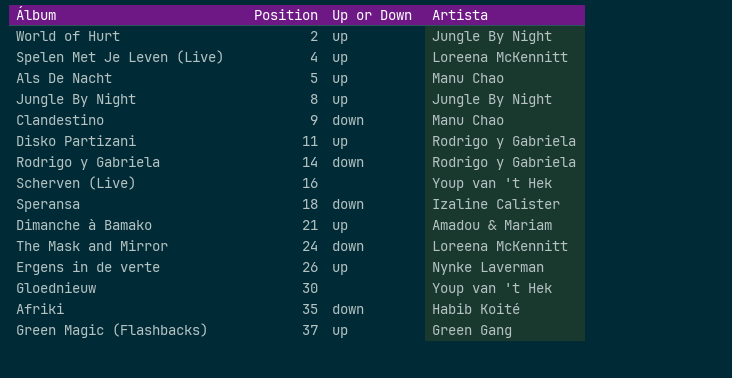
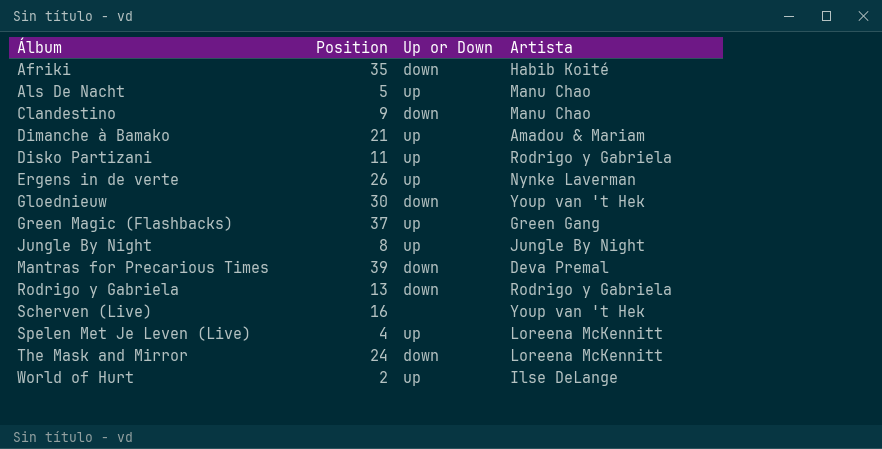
row order: Position ascending -> Álbum ascending
row Speransa: 18 | down | Izaline Calister -> none
Gloednieuw | Up or Down: none -> down
row Mantras for Precarious Times: none -> 39 | down | Deva Premal
Rodrigo y Gabriela | Position: 14 -> 13
World of Hurt | Artista: Jungle By Night -> Ilse DeLange

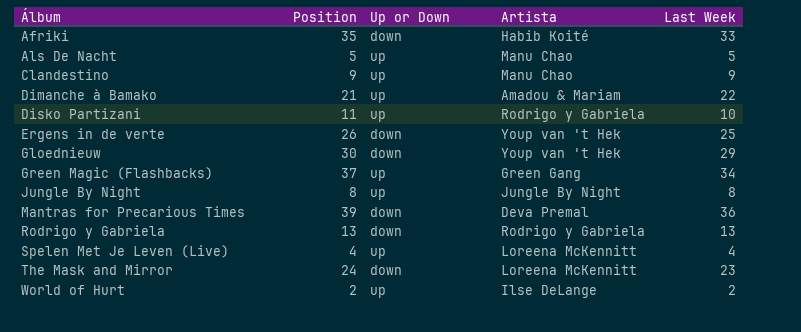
column Last Week | position: none -> 5
row Scherven (Live): 16 | none | Youp van 't Hek -> none
Clandestino | Up or Down: down -> up
Ergens in de verte | Up or Down: up -> down
Ergens in de verte | Artista: Nynke Laverman -> Youp van 't Hek

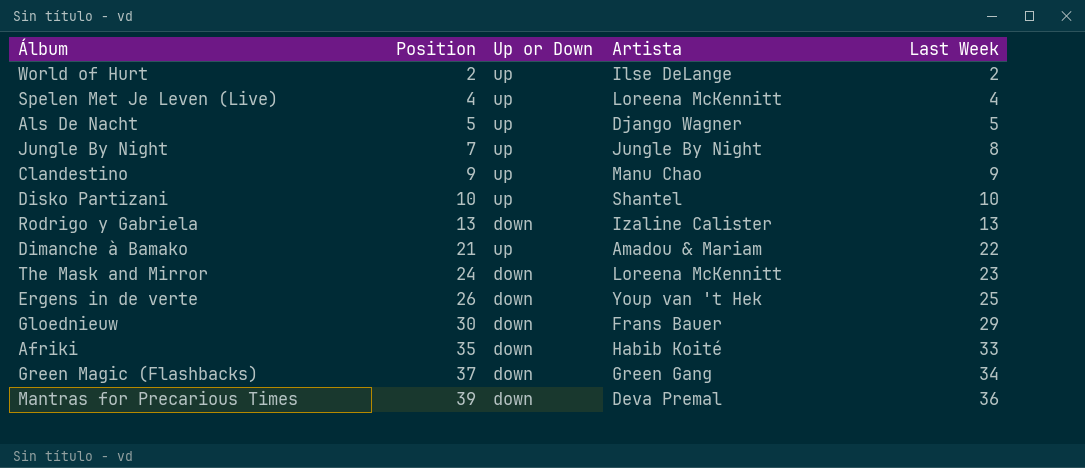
row order: Álbum ascending -> Position ascending
Als De Nacht | Artista: Manu Chao -> Django Wagner
Jungle By Night | Position: 8 -> 7
Disko Partizani | Position: 11 -> 10
Disko Partizani | Artista: Rodrigo y Gabriela -> Shantel
Rodrigo y Gabriela | Artista: Rodrigo y Gabriela -> Izaline Calister
Gloednieuw | Artista: Youp van 't Hek -> Frans Bauer
Green Magic (Flashbacks) | Up or Down: up -> down

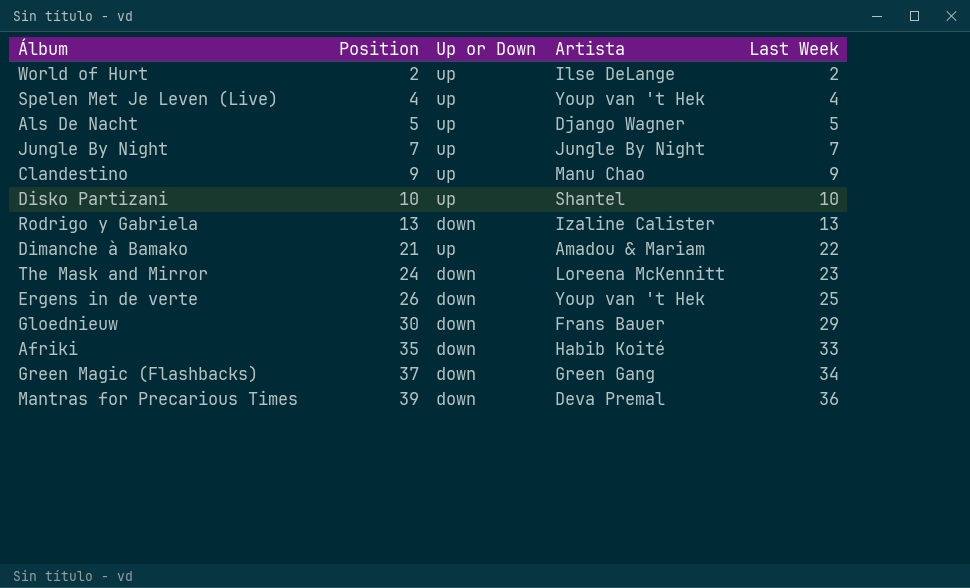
Spelen Met Je Leven (Live) | Artista: Loreena McKennitt -> Youp van 't Hek
Jungle By Night | Last Week: 8 -> 7

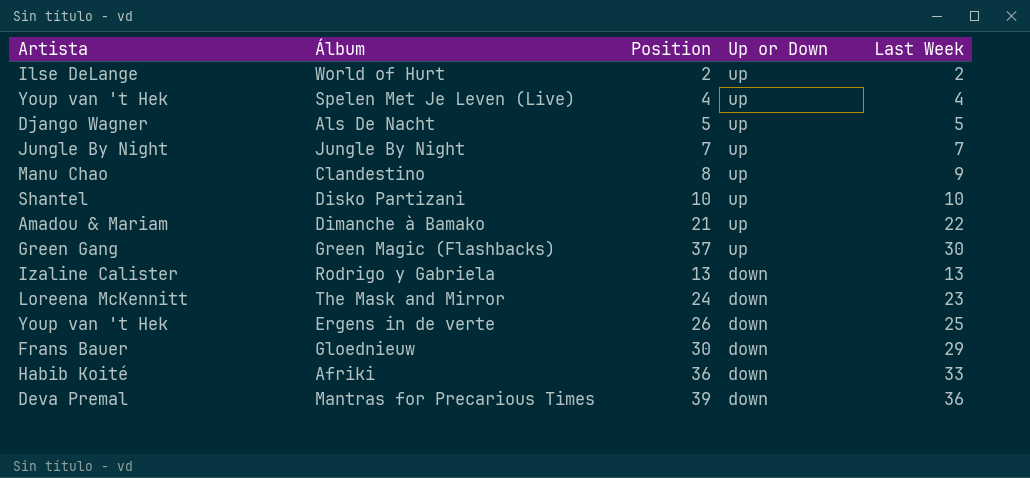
row order: Position ascending -> Up or Down descending
column Artista | position: 4 -> 1
Clandestino | Position: 9 -> 8
Green Magic (Flashbacks) | Up or Down: down -> up
Green Magic (Flashbacks) | Last Week: 34 -> 30
Afriki | Position: 35 -> 36

